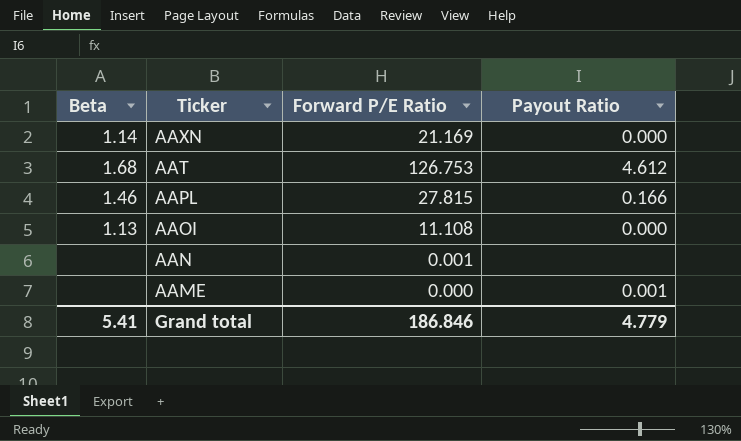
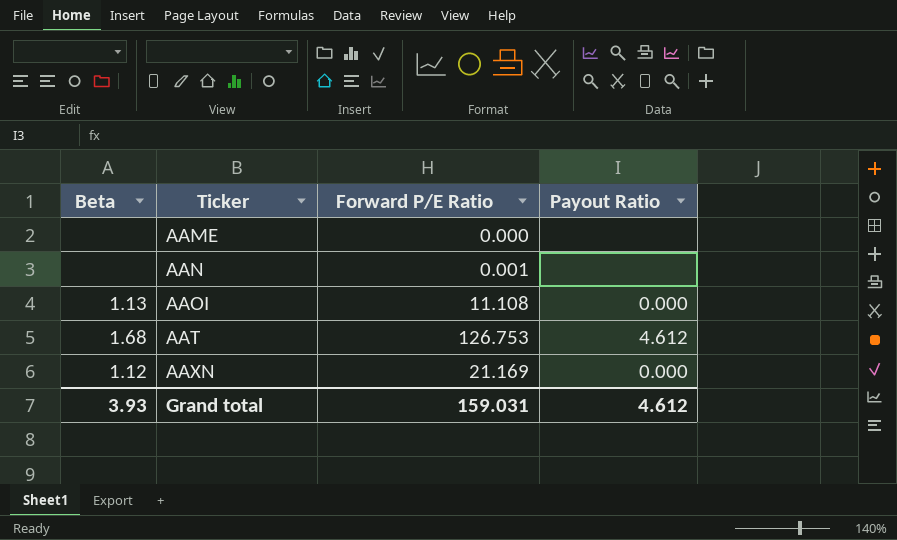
row order: Ticker descending -> Ticker ascending
row AAPL: 1.46 | 27.815 | 0.166 -> none
AAME | Payout Ratio: 0.001 -> none
AAXN | Beta: 1.14 -> 1.12
Grand total | Beta: 5.41 -> 3.93
Grand total | Forward P/E Ratio: 186.846 -> 159.031
Grand total | Payout Ratio: 4.779 -> 4.612

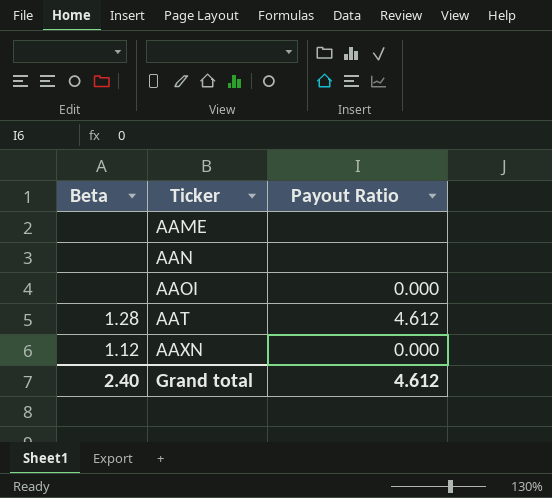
column Forward P/E Ratio | position: 3 -> none
AAOI | Beta: 1.13 -> none
AAT | Beta: 1.68 -> 1.28
Grand total | Beta: 3.93 -> 2.40

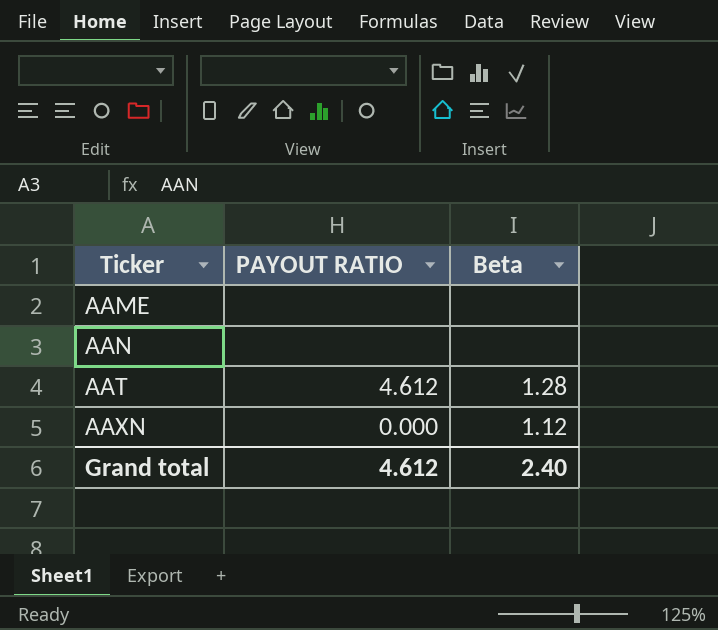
column name: Payout Ratio -> PAYOUT RATIO
column Beta | position: 1 -> 3
row AAOI: none | 0.000 -> none

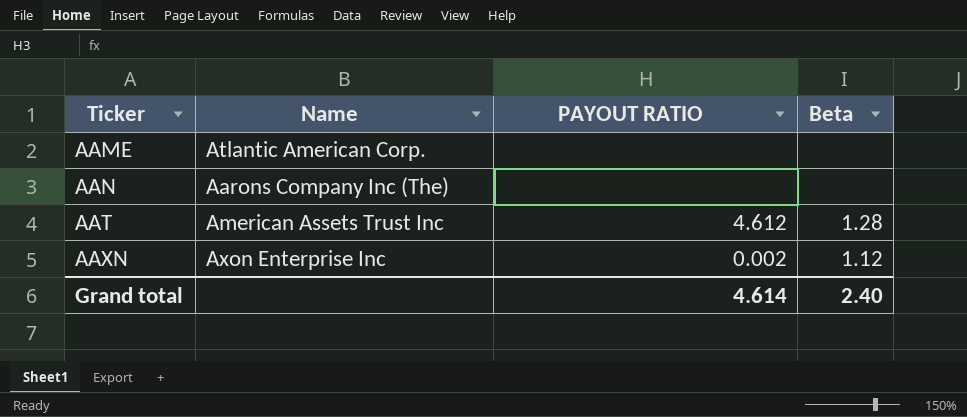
column Name | position: none -> 2
AAXN | PAYOUT RATIO: 0.000 -> 0.002
Grand total | PAYOUT RATIO: 4.612 -> 4.614

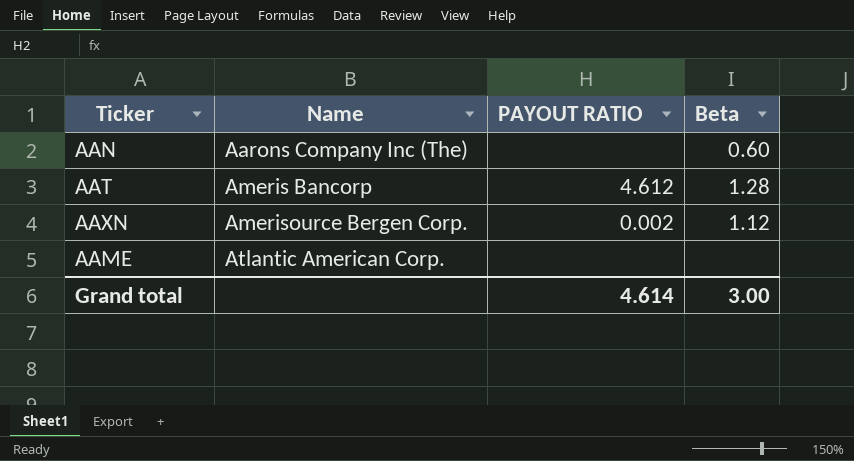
row order: Ticker ascending -> Name ascending
AAN | Beta: none -> 0.60
AAT | Name: American Assets Trust Inc -> Ameris Bancorp
AAXN | Name: Axon Enterprise Inc -> Amerisource Bergen Corp.
Grand total | Beta: 2.40 -> 3.00

